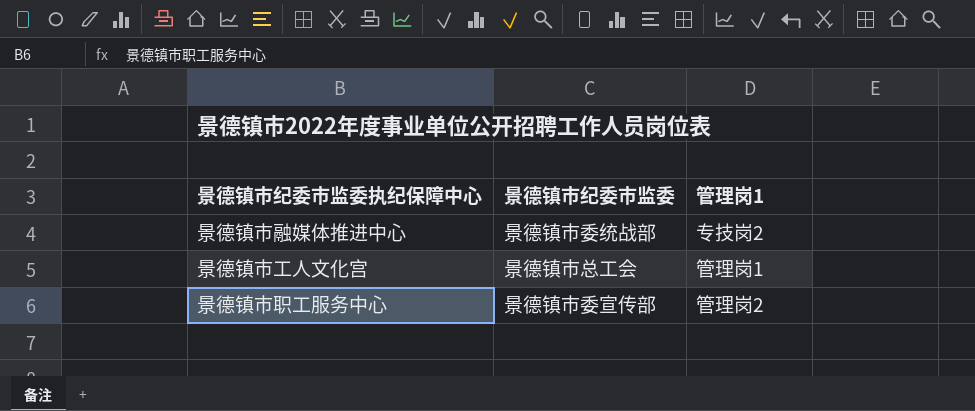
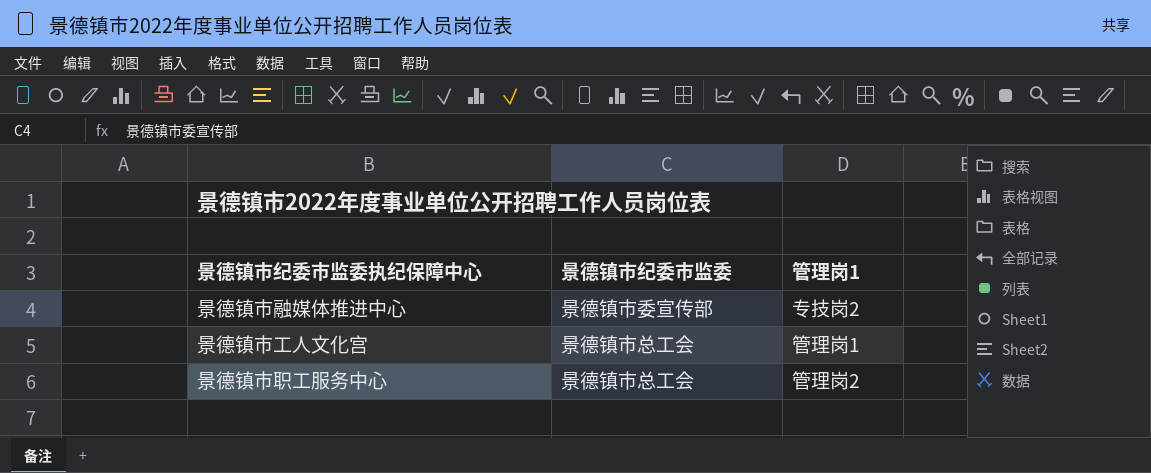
景德镇市融媒体推进中心 | 景德镇市纪委市监委: 景德镇市委统战部 -> 景德镇市委宣传部
景德镇市职工服务中心 | 景德镇市纪委市监委: 景德镇市委宣传部 -> 景德镇市总工会

